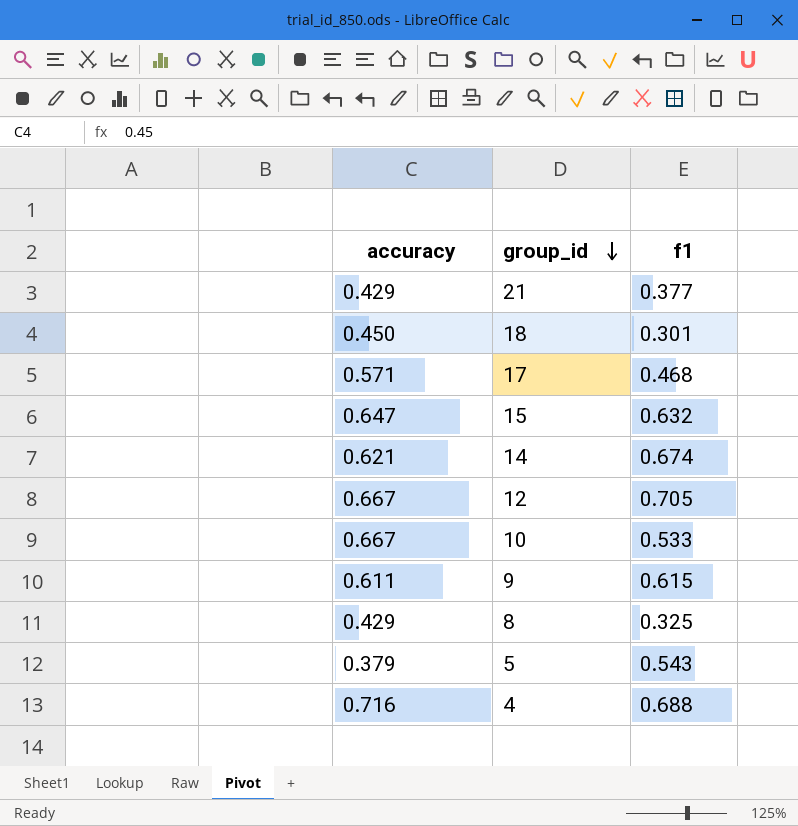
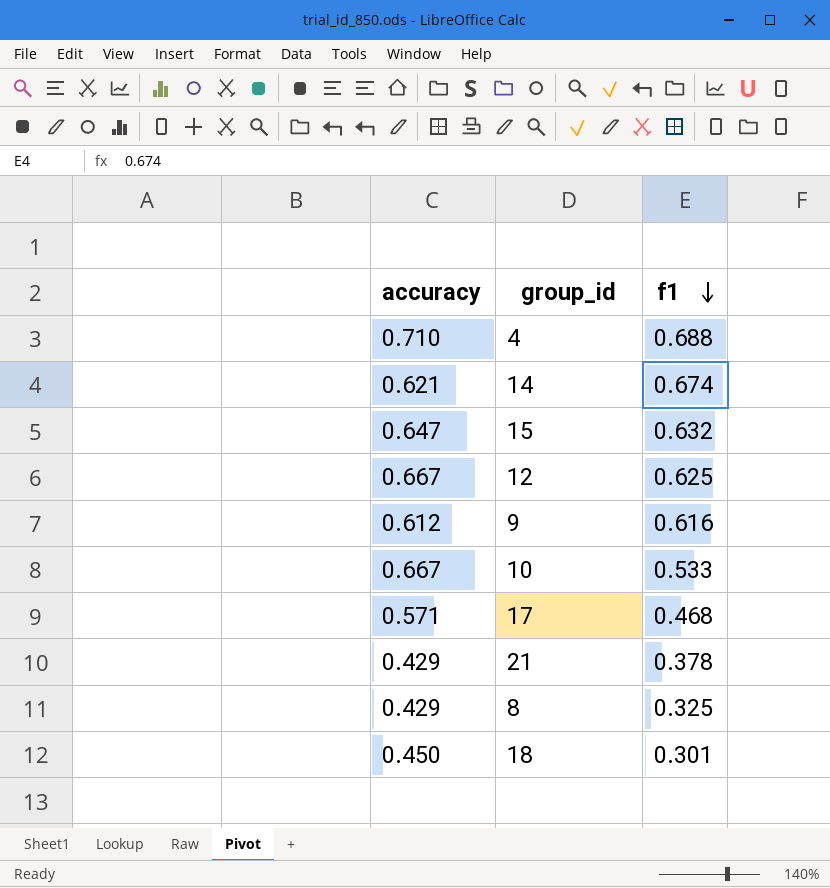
row order: group_id descending -> f1 descending
row 5: 0.379 | 0.543 -> none
4 | accuracy: 0.716 -> 0.710
12 | f1: 0.705 -> 0.625
9 | accuracy: 0.611 -> 0.612
9 | f1: 0.615 -> 0.616
21 | f1: 0.377 -> 0.378

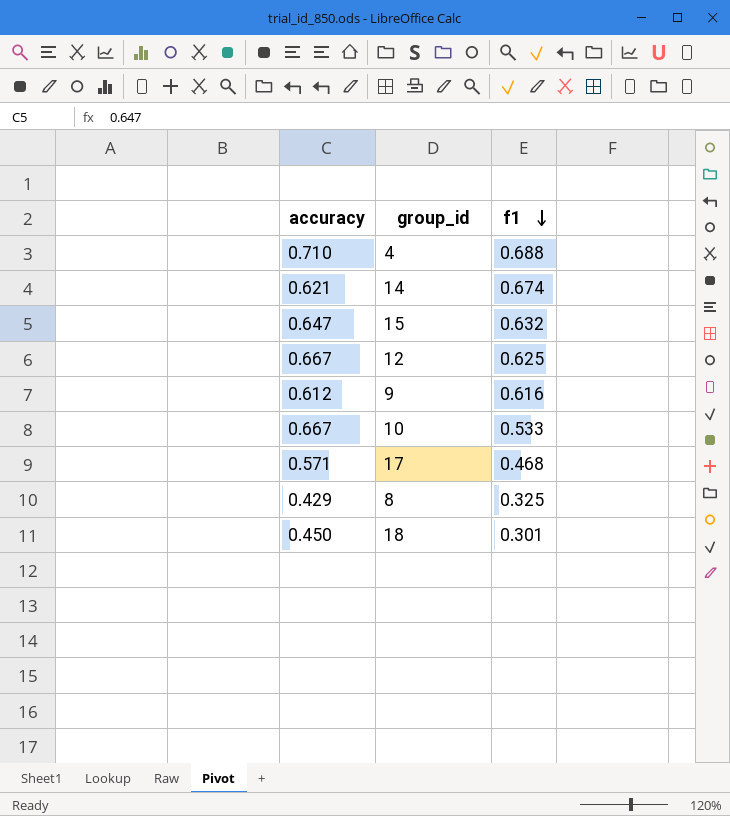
row 21: 0.429 | 0.378 -> none

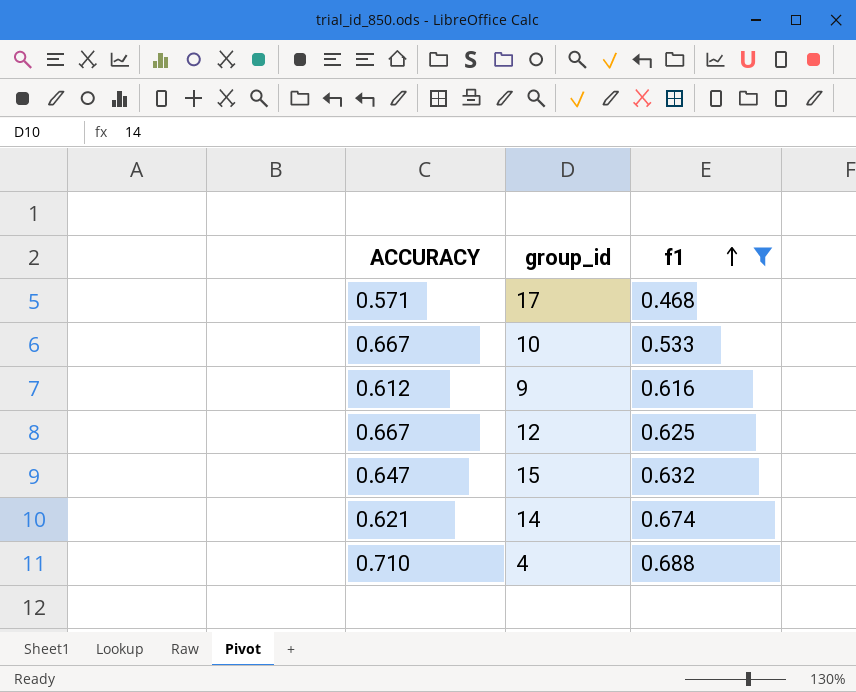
filter: none -> f1 >= 0.468
row order: f1 descending -> f1 ascending
column name: accuracy -> ACCURACY

